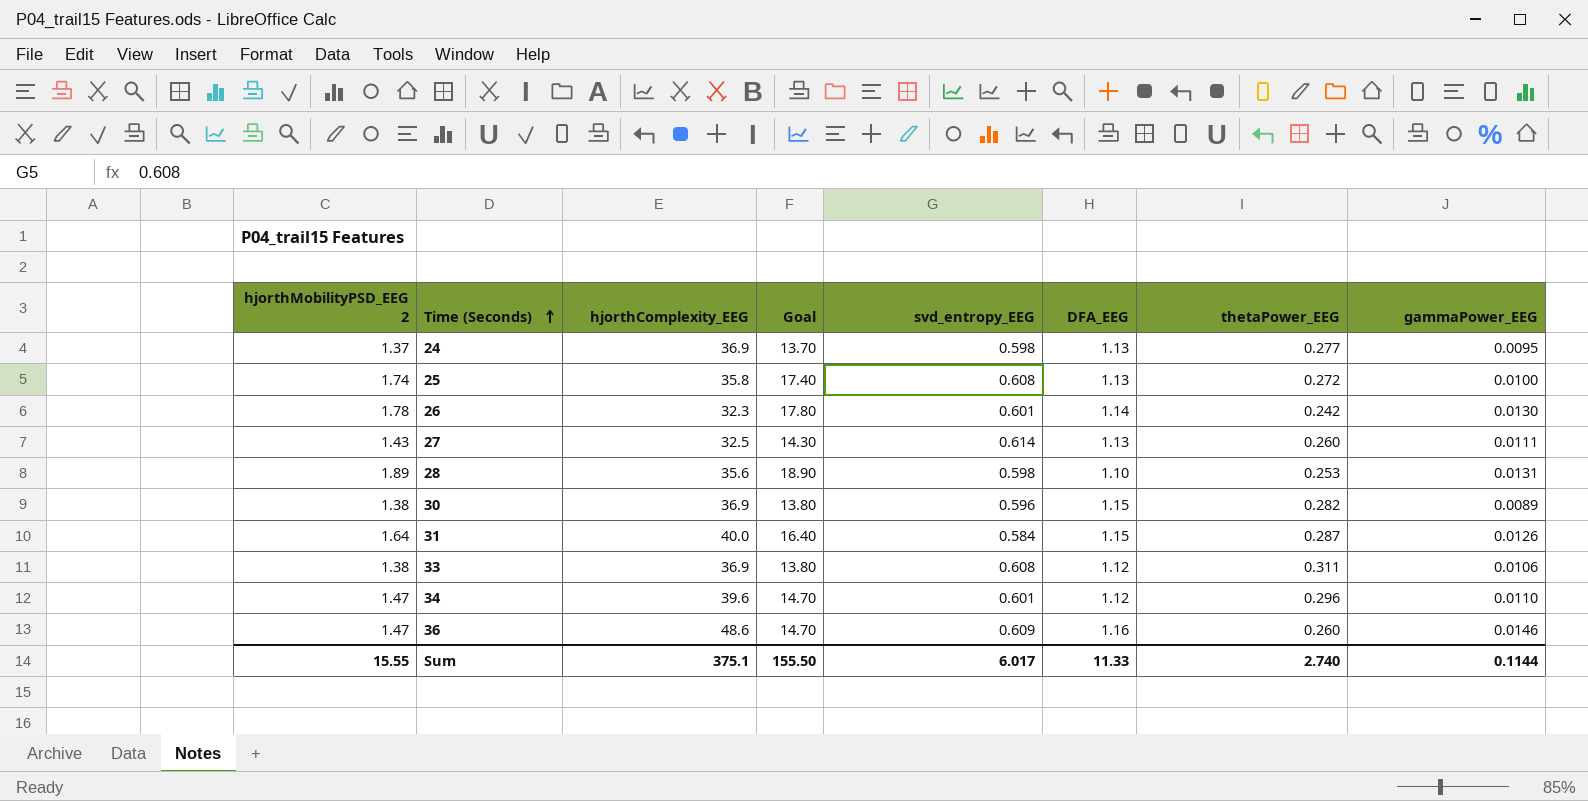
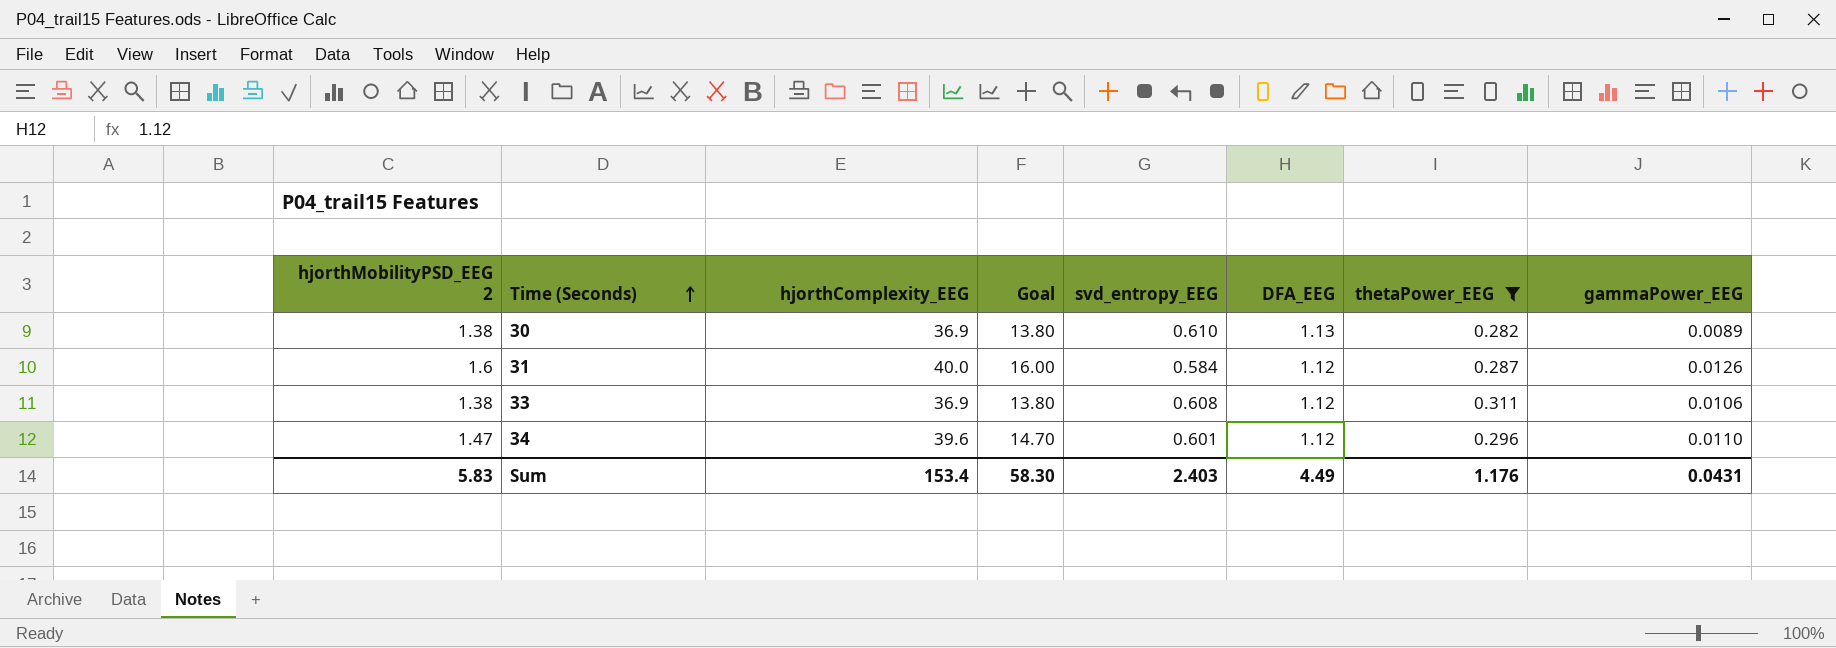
filter: none -> thetaPower_EEG >= 0.282
30 | svd_entropy_EEG: 0.596 -> 0.610
30 | DFA_EEG: 1.15 -> 1.13
31 | hjorthMobilityPSD_EEG 2: 1.64 -> 1.6
31 | Goal: 16.40 -> 16.00
31 | DFA_EEG: 1.15 -> 1.12
Sum | hjorthMobilityPSD_EEG 2: 15.55 -> 5.83
Sum | hjorthComplexity_EEG: 375.1 -> 153.4
Sum | Goal: 155.50 -> 58.30
Sum | svd_entropy_EEG: 6.017 -> 2.403
Sum | DFA_EEG: 11.33 -> 4.49
Sum | thetaPower_EEG: 2.740 -> 1.176
Sum | gammaPower_EEG: 0.1144 -> 0.0431

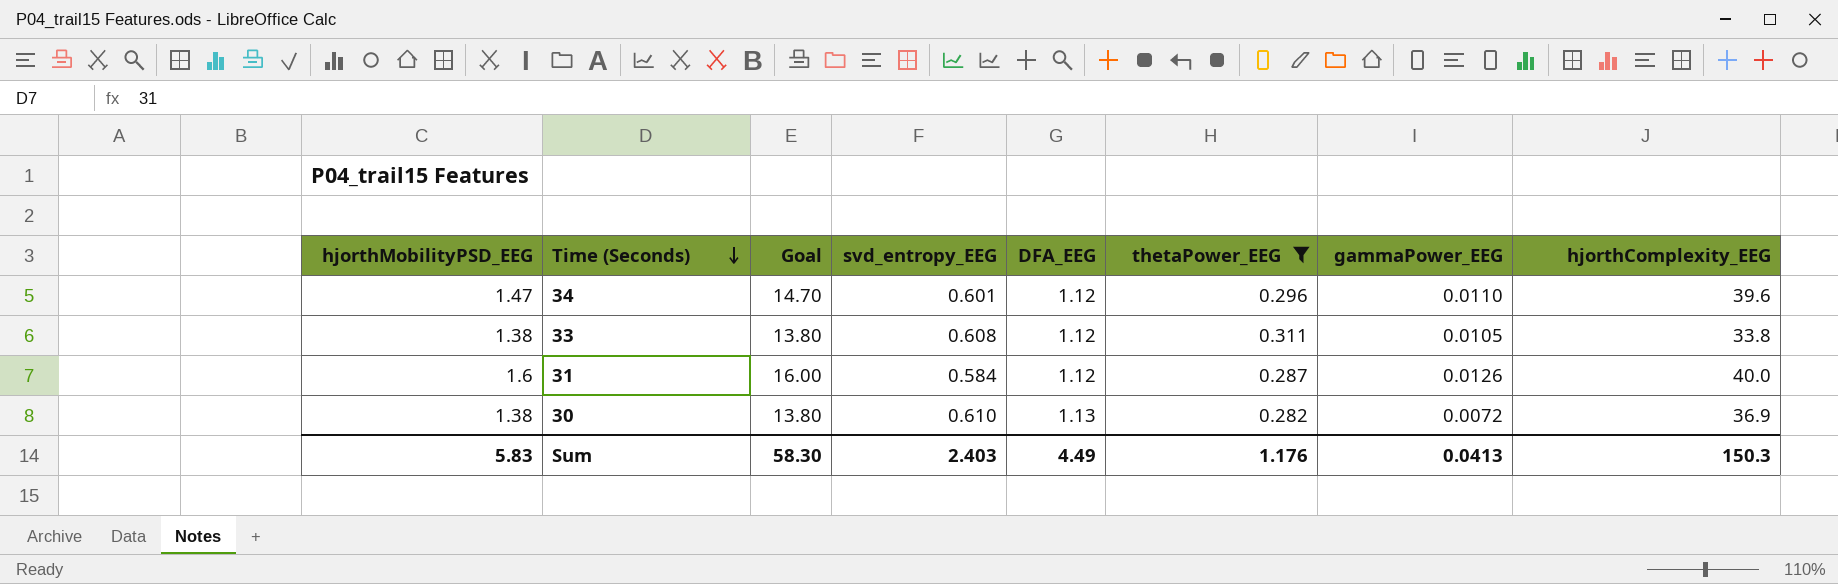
row order: Time (Seconds) ascending -> Time (Seconds) descending
column name: hjorthMobilityPSD_EEG 2 -> hjorthMobilityPSD_EEG
column hjorthComplexity_EEG | position: 3 -> 8
33 | gammaPower_EEG: 0.0106 -> 0.0105
33 | hjorthComplexity_EEG: 36.9 -> 33.8
30 | gammaPower_EEG: 0.0089 -> 0.0072
Sum | gammaPower_EEG: 0.0431 -> 0.0413
Sum | hjorthComplexity_EEG: 153.4 -> 150.3

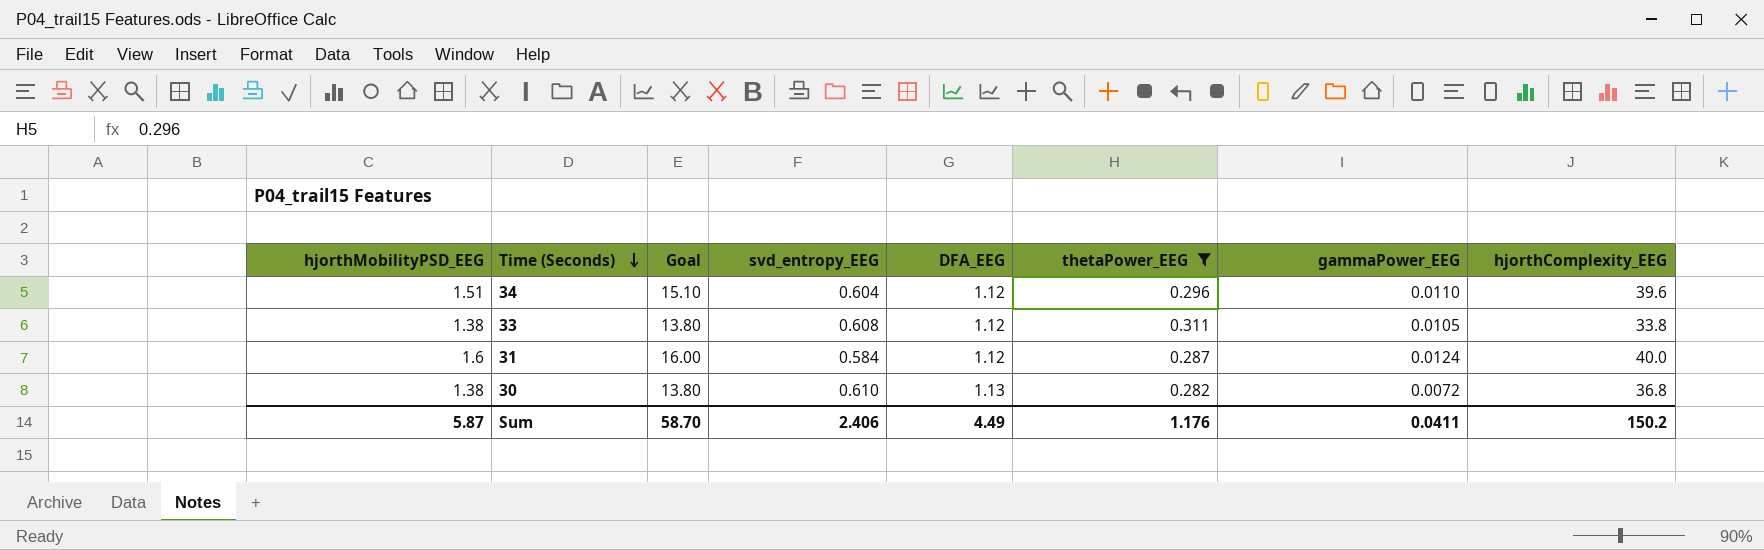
34 | hjorthMobilityPSD_EEG: 1.47 -> 1.51
34 | Goal: 14.70 -> 15.10
34 | svd_entropy_EEG: 0.601 -> 0.604
31 | gammaPower_EEG: 0.0126 -> 0.0124
30 | hjorthComplexity_EEG: 36.9 -> 36.8
Sum | hjorthMobilityPSD_EEG: 5.83 -> 5.87
Sum | Goal: 58.30 -> 58.70
Sum | svd_entropy_EEG: 2.403 -> 2.406
Sum | gammaPower_EEG: 0.0413 -> 0.0411
Sum | hjorthComplexity_EEG: 150.3 -> 150.2

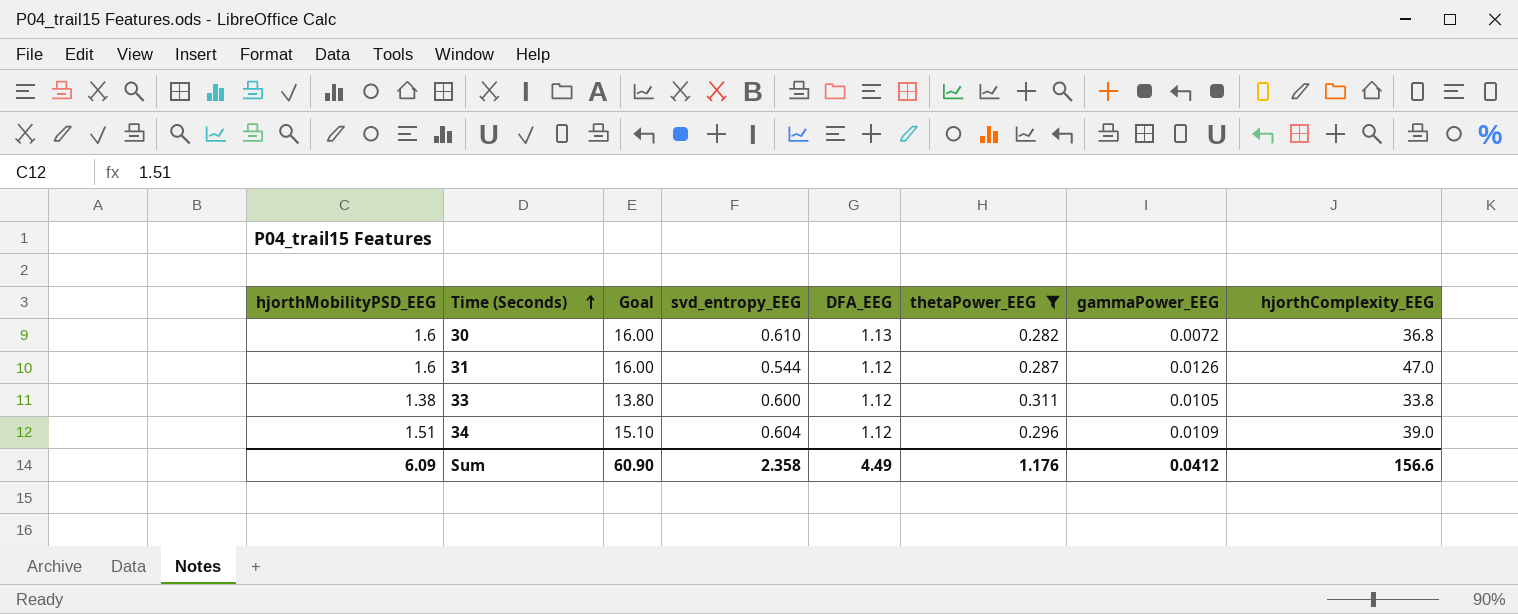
row order: Time (Seconds) descending -> Time (Seconds) ascending
30 | hjorthMobilityPSD_EEG: 1.38 -> 1.6
30 | Goal: 13.80 -> 16.00
31 | svd_entropy_EEG: 0.584 -> 0.544
31 | gammaPower_EEG: 0.0124 -> 0.0126
31 | hjorthComplexity_EEG: 40.0 -> 47.0
33 | svd_entropy_EEG: 0.608 -> 0.600
34 | gammaPower_EEG: 0.0110 -> 0.0109
34 | hjorthComplexity_EEG: 39.6 -> 39.0
Sum | hjorthMobilityPSD_EEG: 5.87 -> 6.09
Sum | Goal: 58.70 -> 60.90
Sum | svd_entropy_EEG: 2.406 -> 2.358
Sum | gammaPower_EEG: 0.0411 -> 0.0412
Sum | hjorthComplexity_EEG: 150.2 -> 156.6

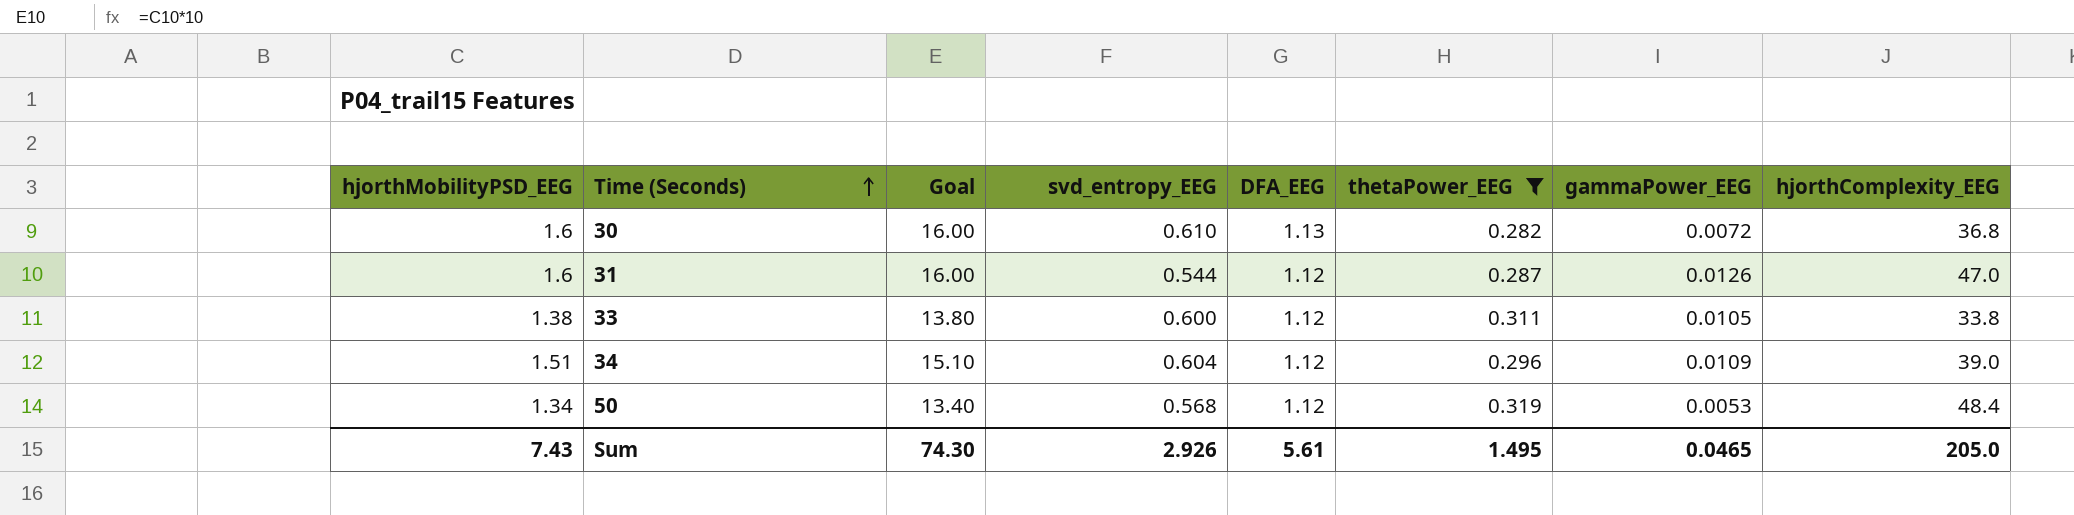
row 50: none -> 1.34 | 13.40 | 0.568 | 1.12 | 0.319 | 0.0053 | 48.4
Sum | hjorthMobilityPSD_EEG: 6.09 -> 7.43
Sum | Goal: 60.90 -> 74.30
Sum | svd_entropy_EEG: 2.358 -> 2.926
Sum | DFA_EEG: 4.49 -> 5.61
Sum | thetaPower_EEG: 1.176 -> 1.495
Sum | gammaPower_EEG: 0.0412 -> 0.0465
Sum | hjorthComplexity_EEG: 156.6 -> 205.0

